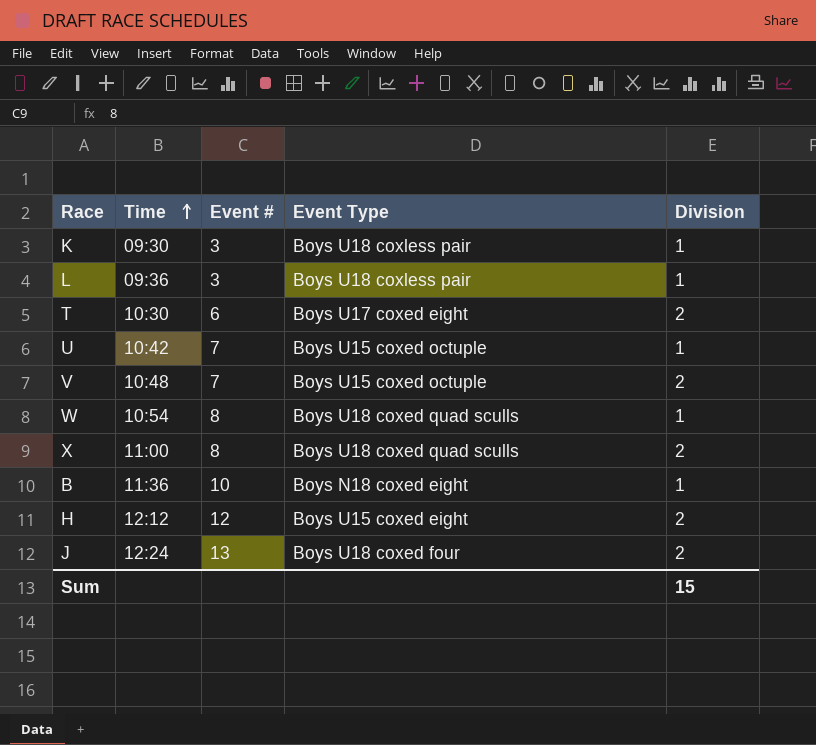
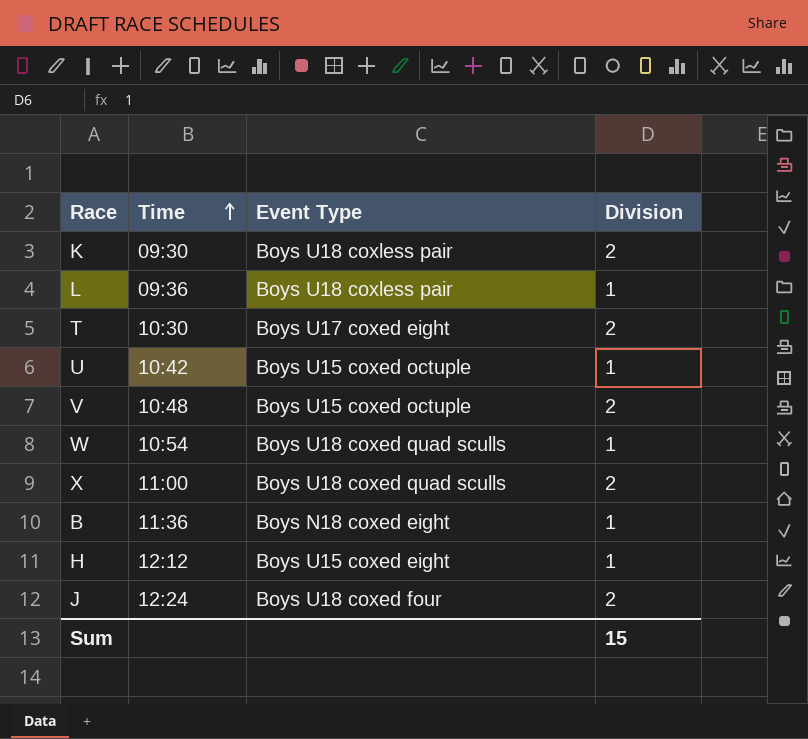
column Event # | position: 3 -> none
K | Division: 1 -> 2
H | Division: 2 -> 1

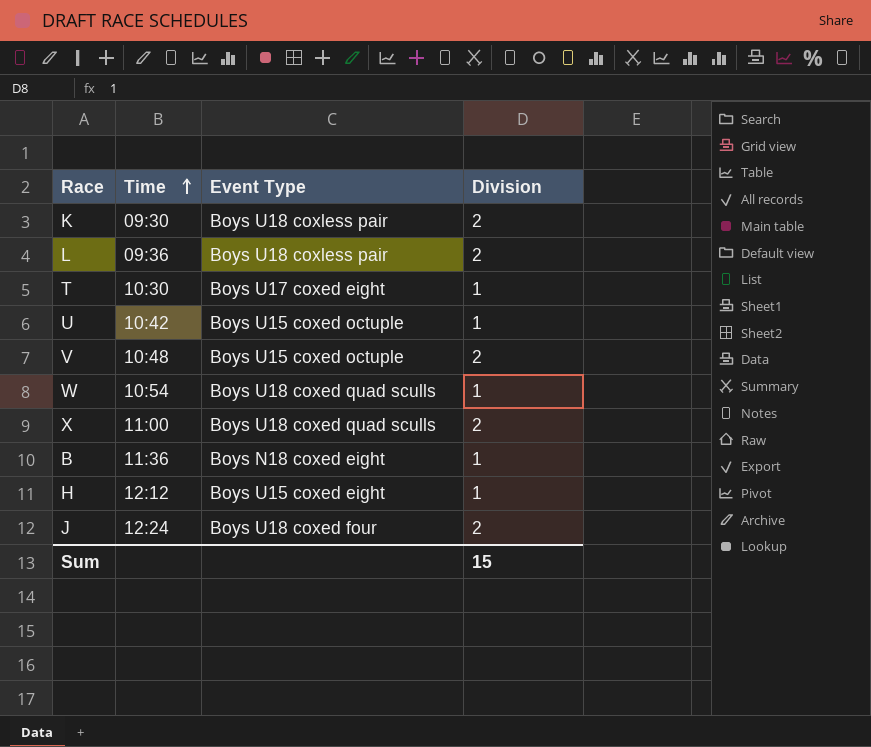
L | Division: 1 -> 2
T | Division: 2 -> 1

